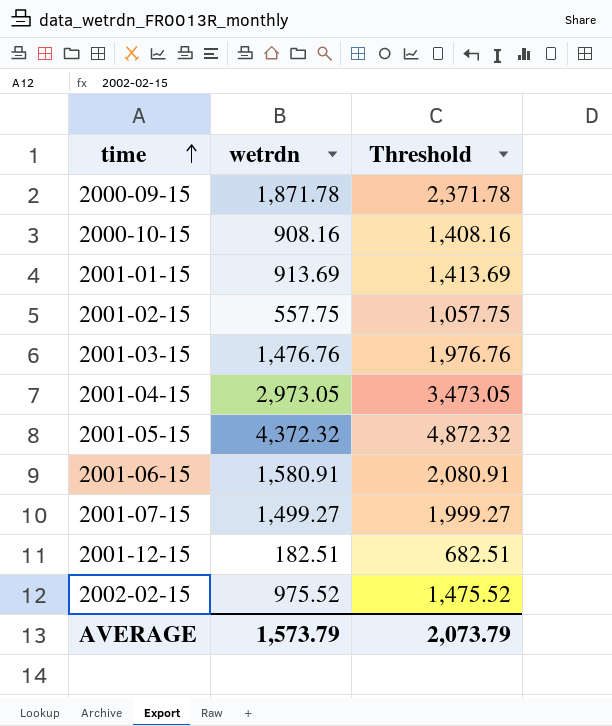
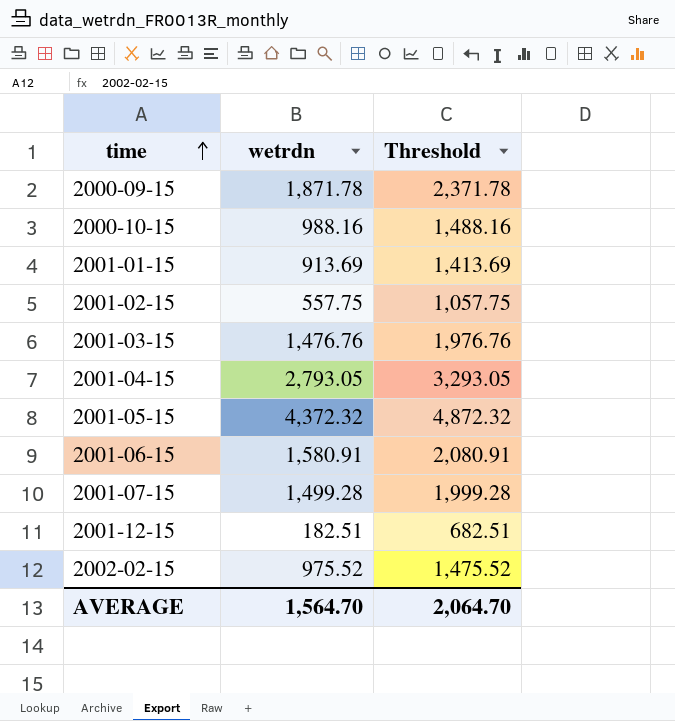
2000-10-15 | wetrdn: 908.16 -> 988.16
2000-10-15 | Threshold: 1,408.16 -> 1,488.16
2001-04-15 | wetrdn: 2,973.05 -> 2,793.05
2001-04-15 | Threshold: 3,473.05 -> 3,293.05
2001-07-15 | wetrdn: 1,499.27 -> 1,499.28
2001-07-15 | Threshold: 1,999.27 -> 1,999.28
AVERAGE | wetrdn: 1,573.79 -> 1,564.70
AVERAGE | Threshold: 2,073.79 -> 2,064.70

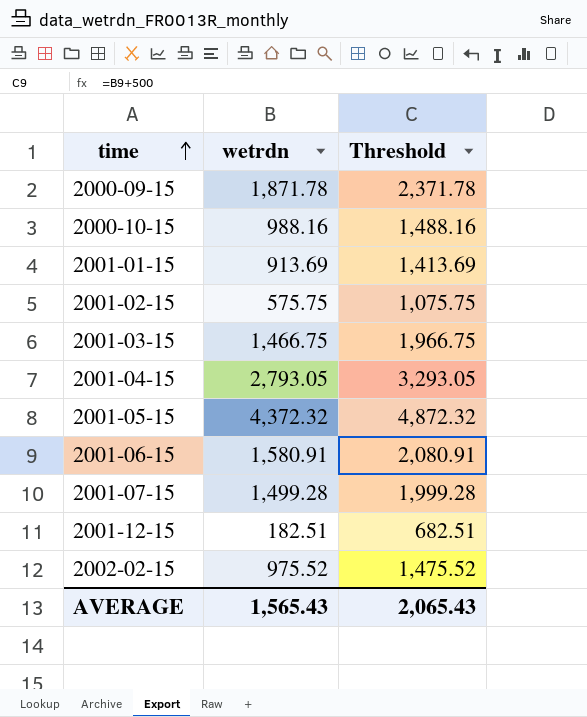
2001-02-15 | wetrdn: 557.75 -> 575.75
2001-02-15 | Threshold: 1,057.75 -> 1,075.75
2001-03-15 | wetrdn: 1,476.76 -> 1,466.75
2001-03-15 | Threshold: 1,976.76 -> 1,966.75
AVERAGE | wetrdn: 1,564.70 -> 1,565.43
AVERAGE | Threshold: 2,064.70 -> 2,065.43

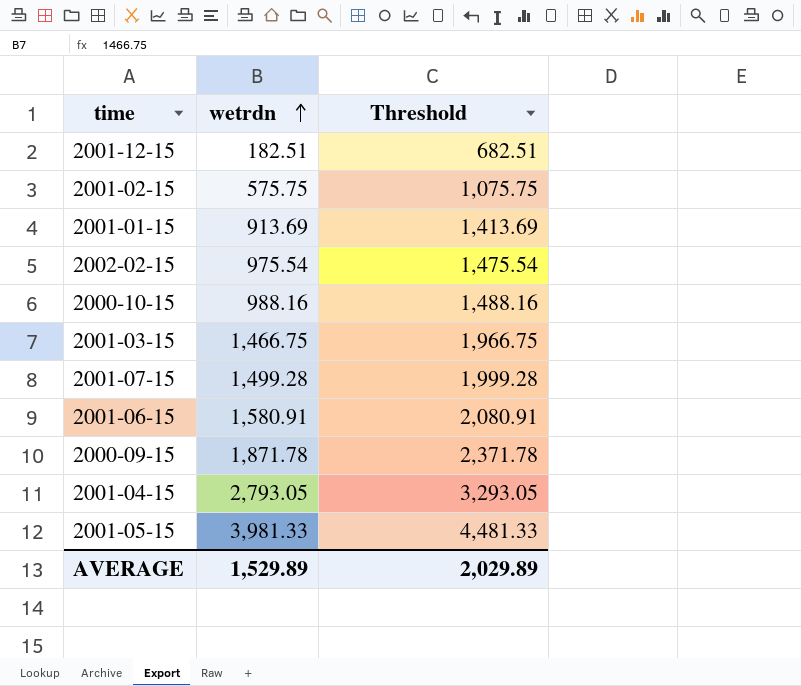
row order: time ascending -> wetrdn ascending
2002-02-15 | wetrdn: 975.52 -> 975.54
2002-02-15 | Threshold: 1,475.52 -> 1,475.54
2001-05-15 | wetrdn: 4,372.32 -> 3,981.33
2001-05-15 | Threshold: 4,872.32 -> 4,481.33
AVERAGE | wetrdn: 1,565.43 -> 1,529.89
AVERAGE | Threshold: 2,065.43 -> 2,029.89

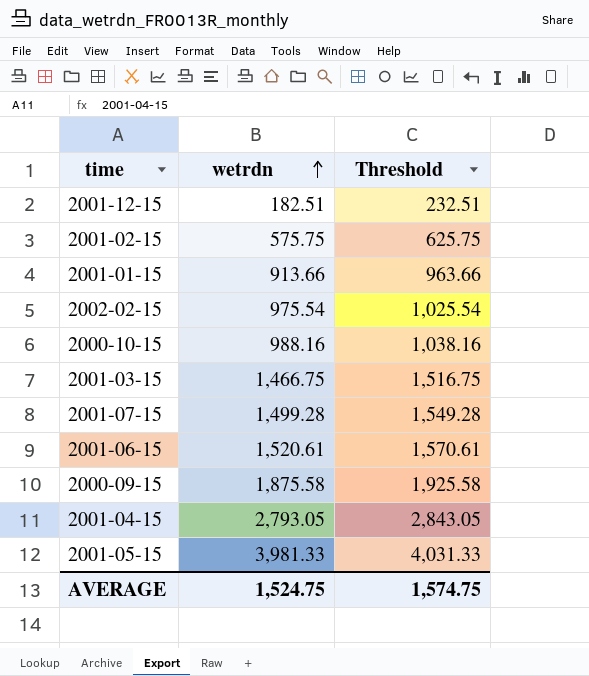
column Threshold | formula: [wetrdn] + 500 -> [wetrdn] + 50
2001-01-15 | wetrdn: 913.69 -> 913.66
2001-06-15 | wetrdn: 1,580.91 -> 1,520.61
2000-09-15 | wetrdn: 1,871.78 -> 1,875.58
AVERAGE | wetrdn: 1,529.89 -> 1,524.75
AVERAGE | Threshold: 2,029.89 -> 1,574.75

